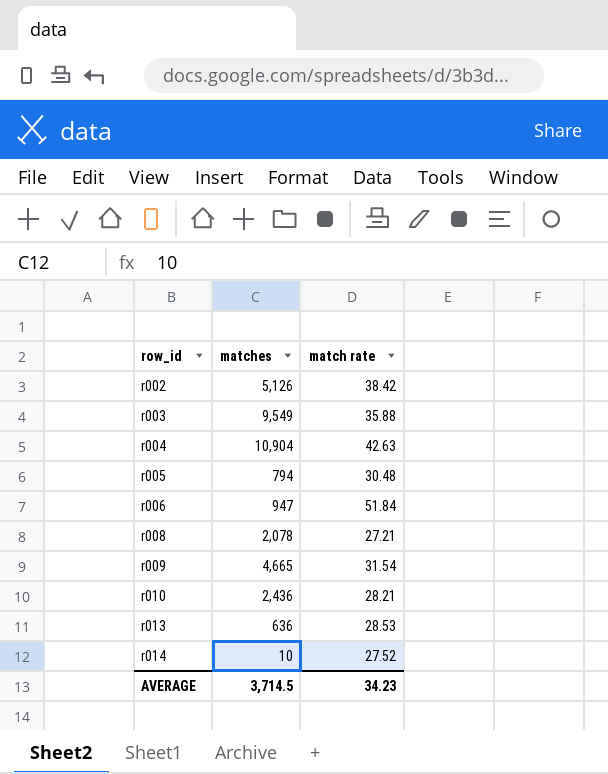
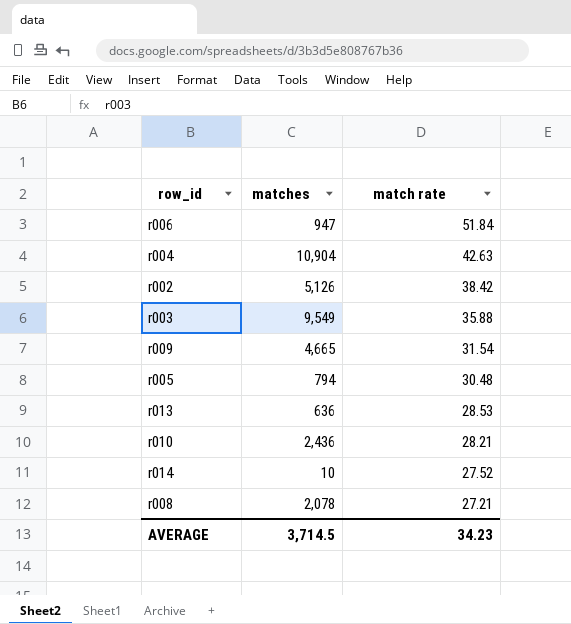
row order: row_id ascending -> match rate descending

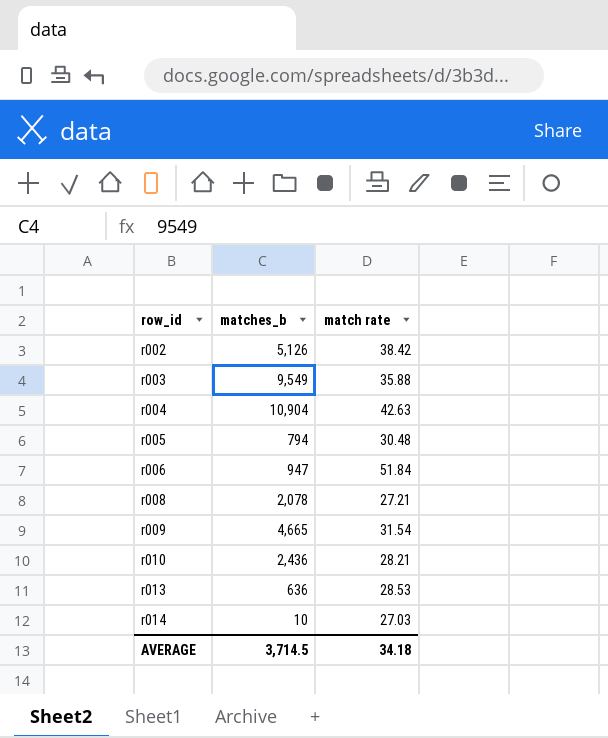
row order: match rate descending -> row_id ascending
column name: matches -> matches_b
r014 | match rate: 27.52 -> 27.03
AVERAGE | match rate: 34.23 -> 34.18

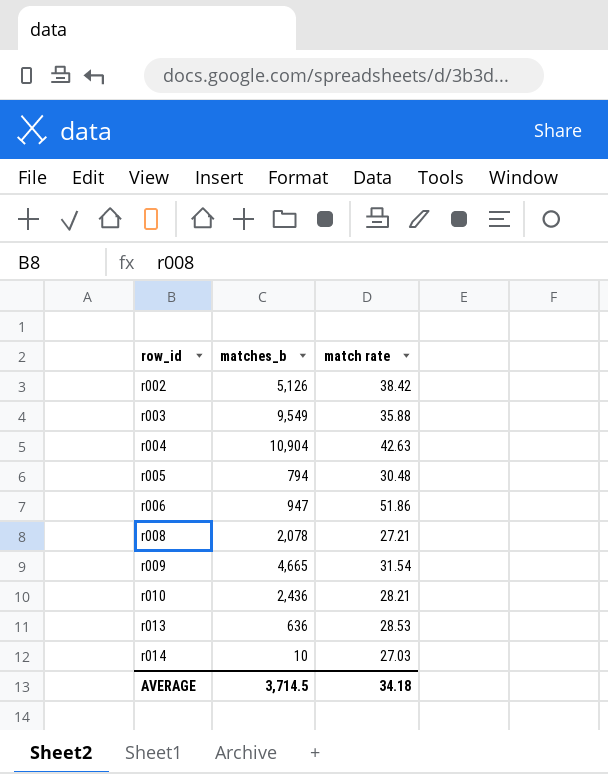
r006 | match rate: 51.84 -> 51.86

